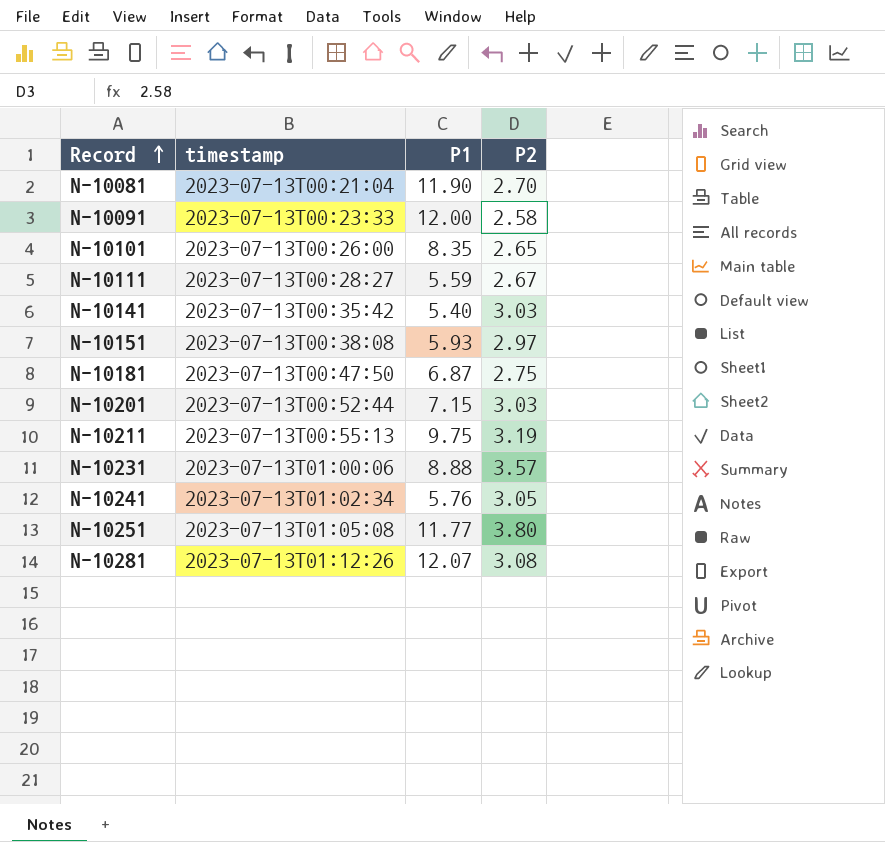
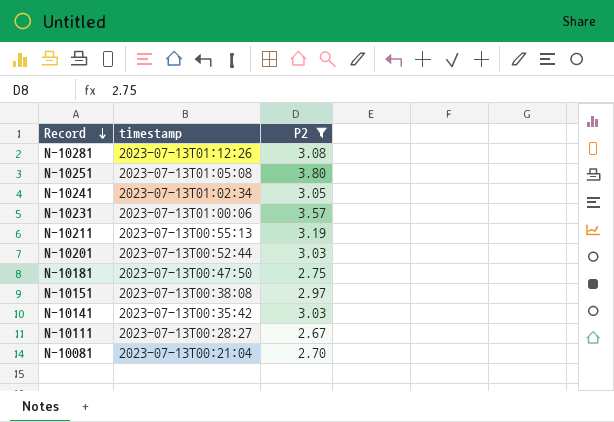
filter: none -> P2 >= 2.67
row order: Record ascending -> Record descending
column P1 | position: 3 -> none

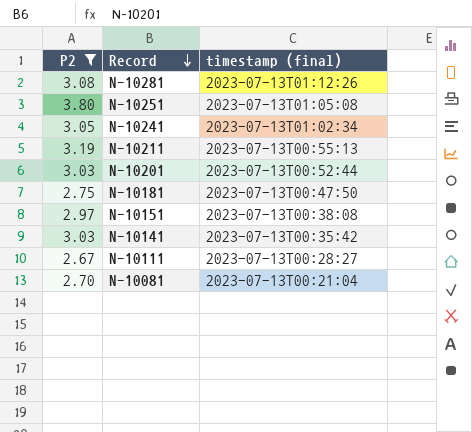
column P2 | position: 3 -> 1
column name: timestamp -> timestamp (final)
row N-10231: 2023-07-13T01:00:06 | 3.57 -> none

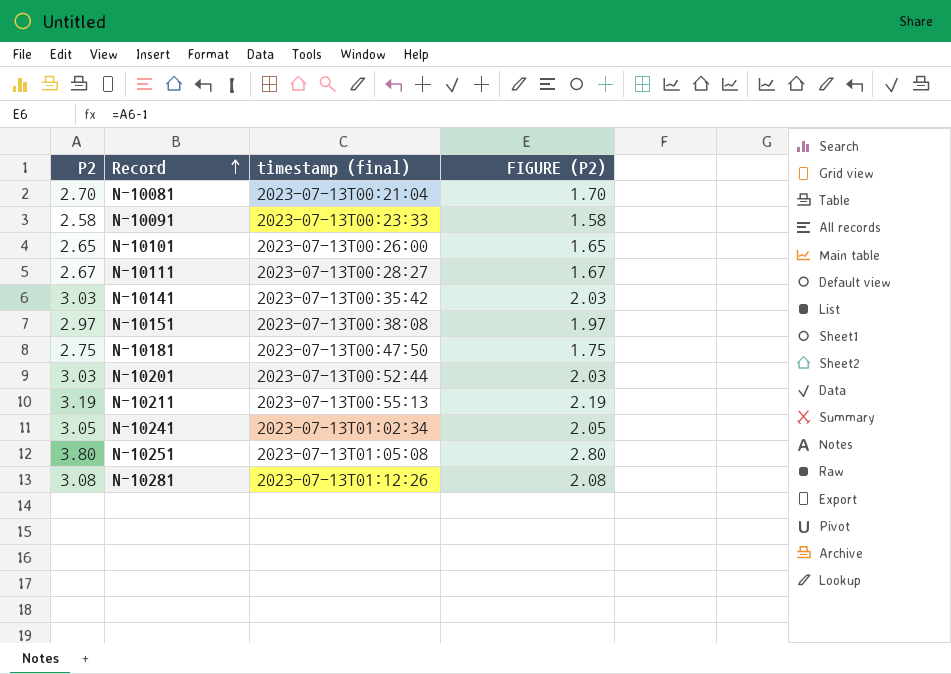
filter: P2 >= 2.67 -> none
row order: Record descending -> Record ascending
column FIGURE (P2) | formula: none -> [P2] - 1

